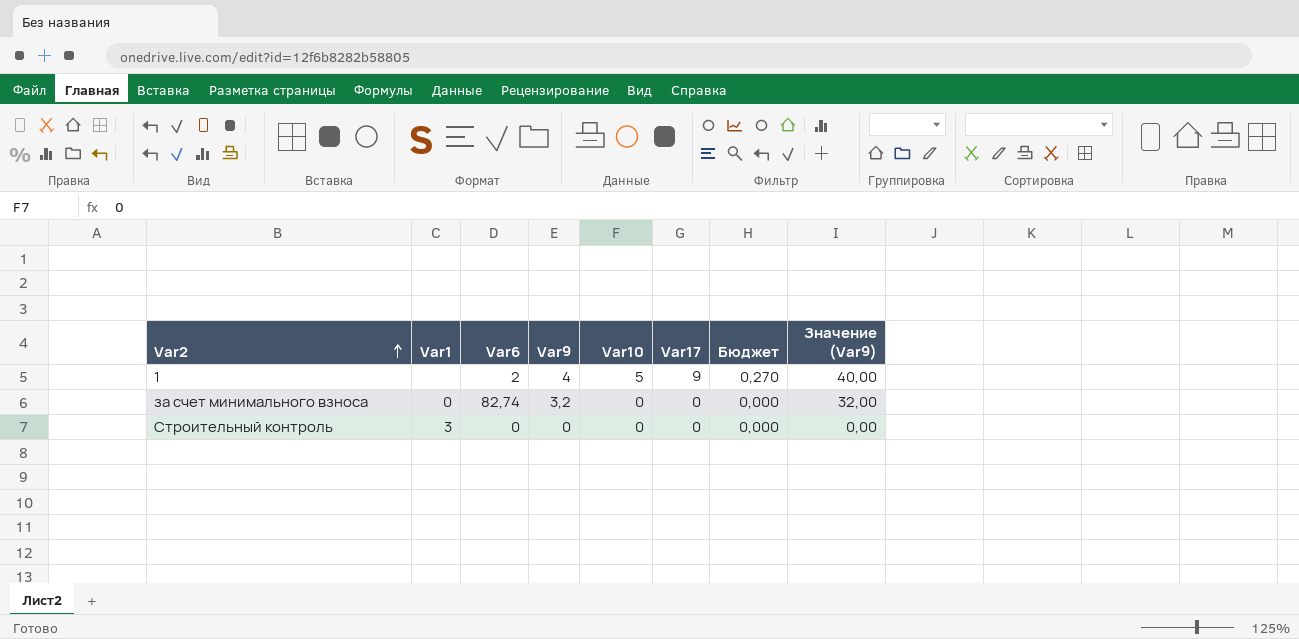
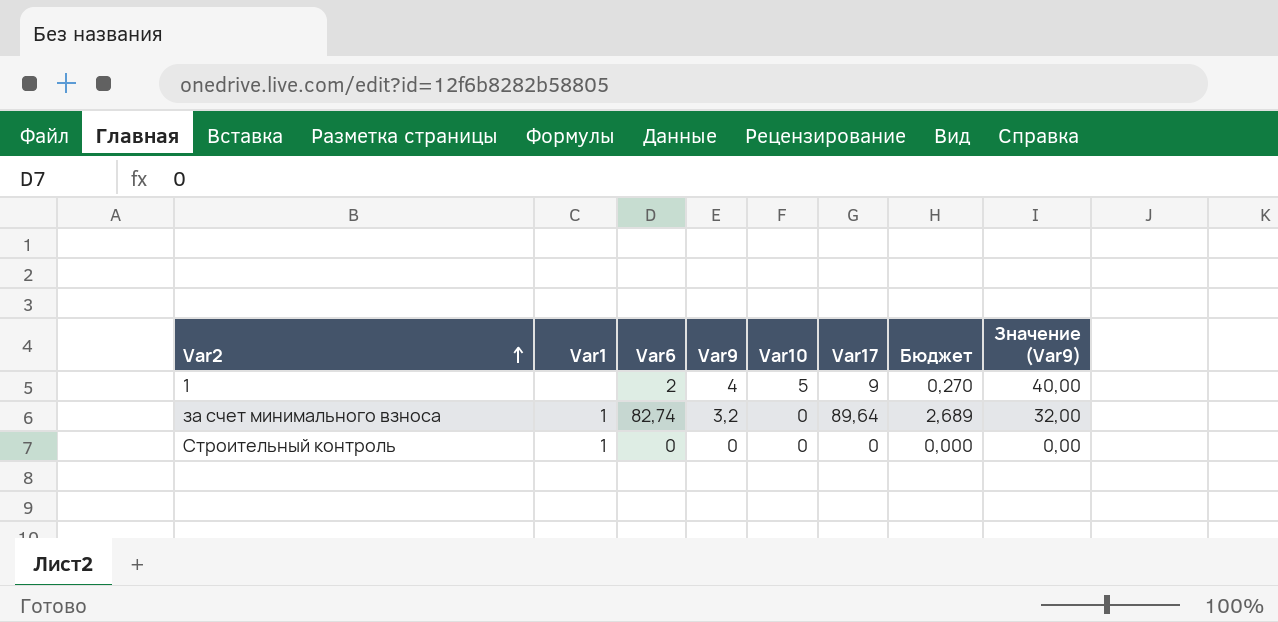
за счет минимального взноса | Var1: 0 -> 1
за счет минимального взноса | Var17: 0 -> 89,64
за счет минимального взноса | Бюджет: 0,000 -> 2,689
Строительный контроль | Var1: 3 -> 1

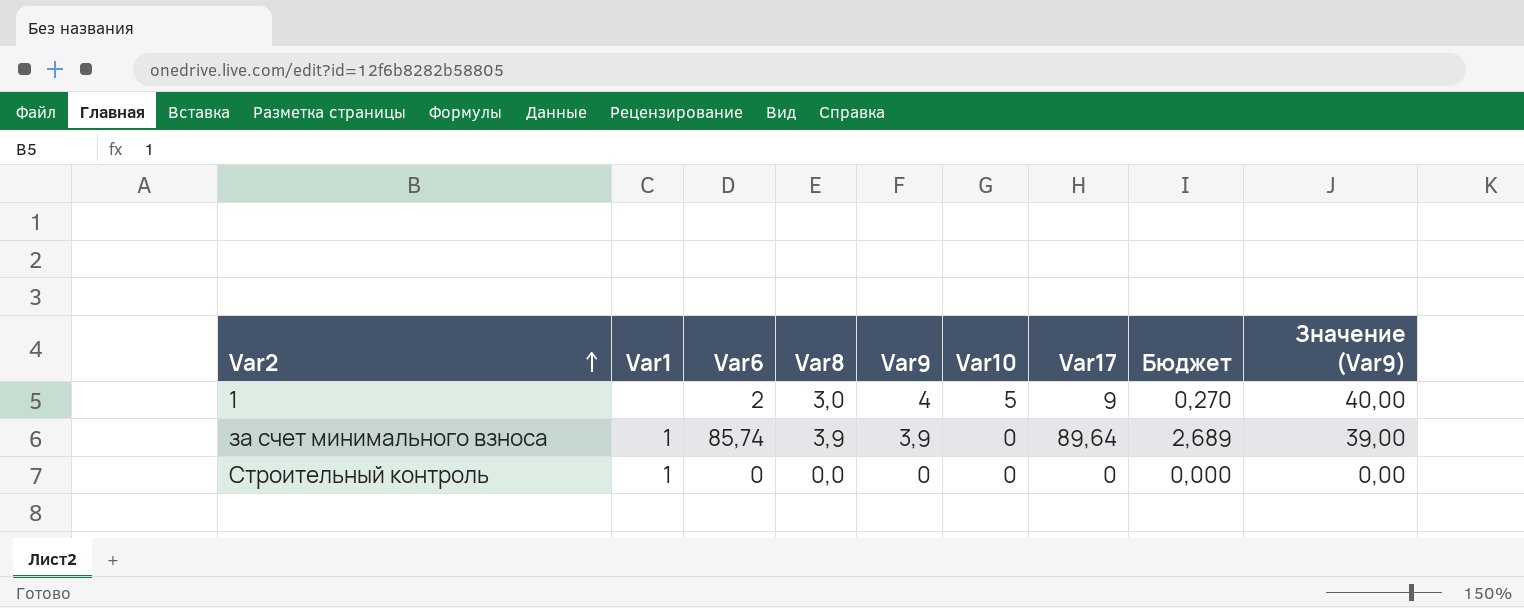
column Var8 | position: none -> 4
за счет минимального взноса | Var6: 82,74 -> 85,74
за счет минимального взноса | Var9: 3,2 -> 3,9
за счет минимального взноса | Значение (Var9): 32,00 -> 39,00

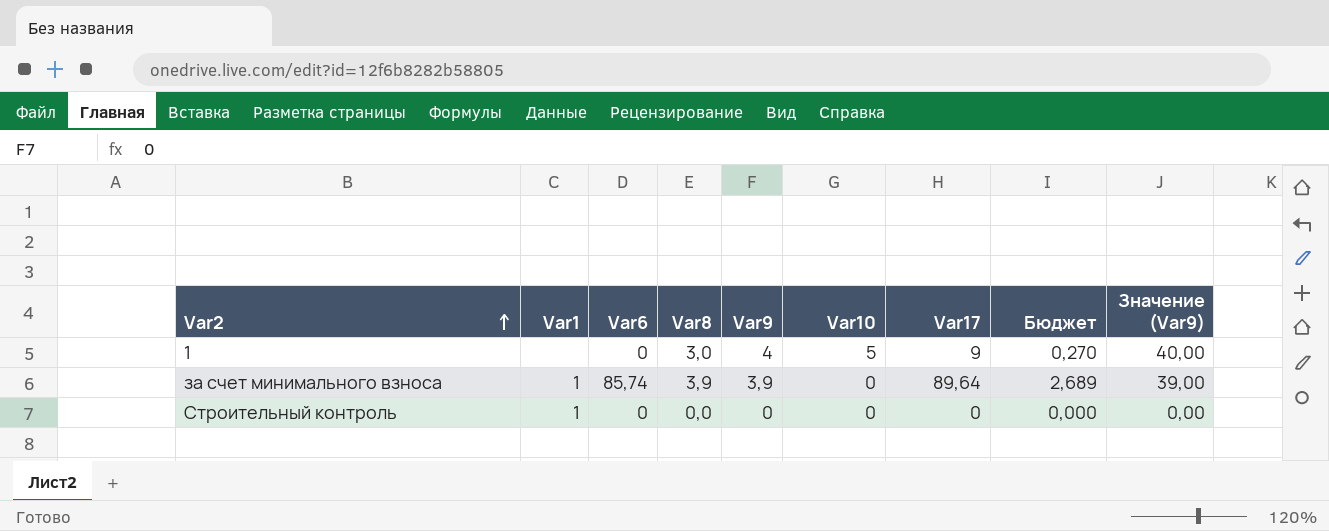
1 | Var6: 2 -> 0

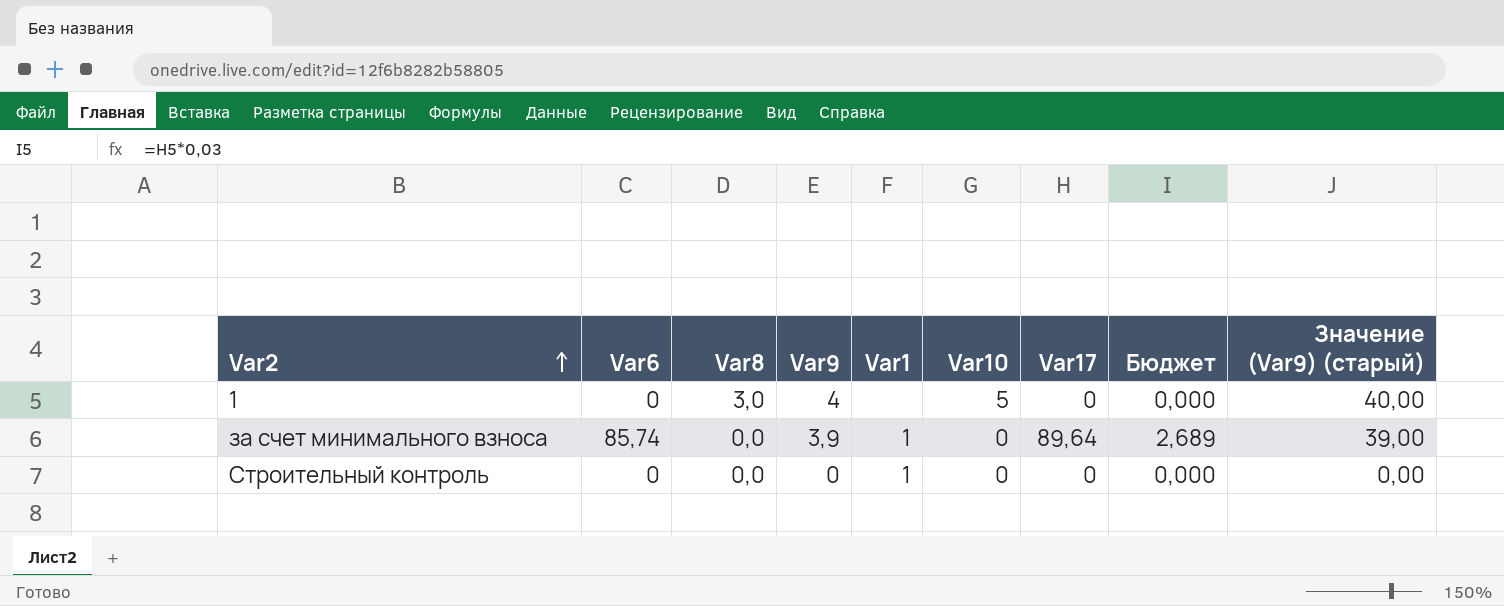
column Var1 | position: 2 -> 5
column name: Значение (Var9) -> Значение (Var9) (старый)
1 | Var17: 9 -> 0
1 | Бюджет: 0,270 -> 0,000
за счет минимального взноса | Var8: 3,9 -> 0,0

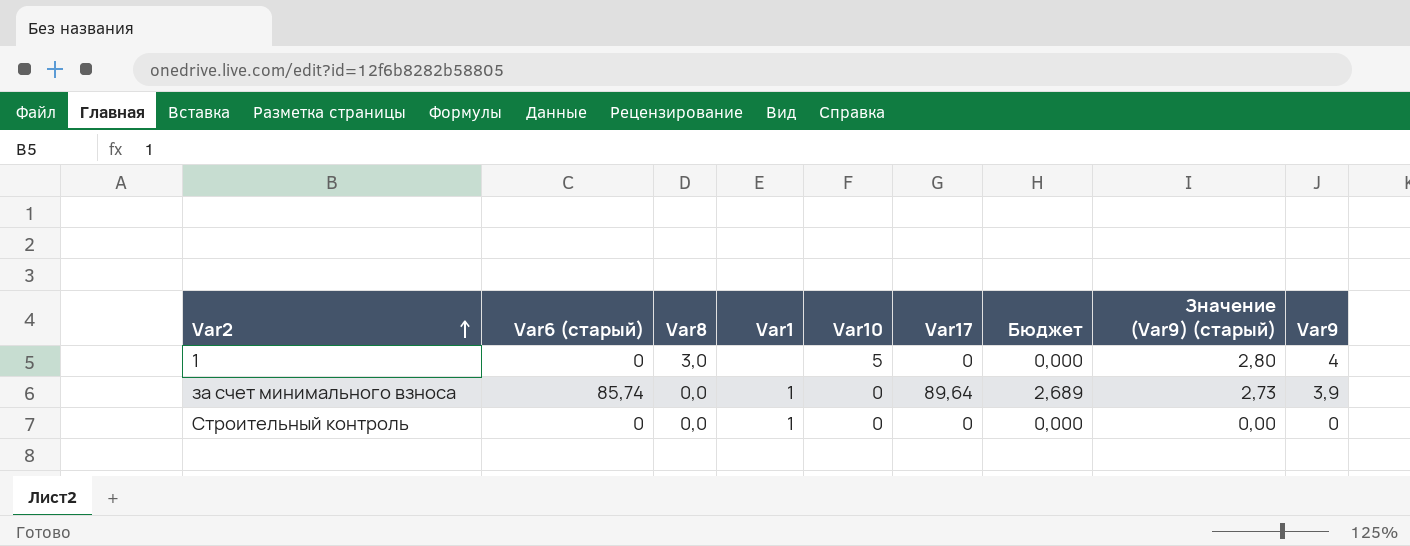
column name: Var6 -> Var6 (старый)
column Значение (Var9) (старый) | formula: [Var9] * 10 -> [Var9] * 0,7
column Var9 | position: 4 -> 9

